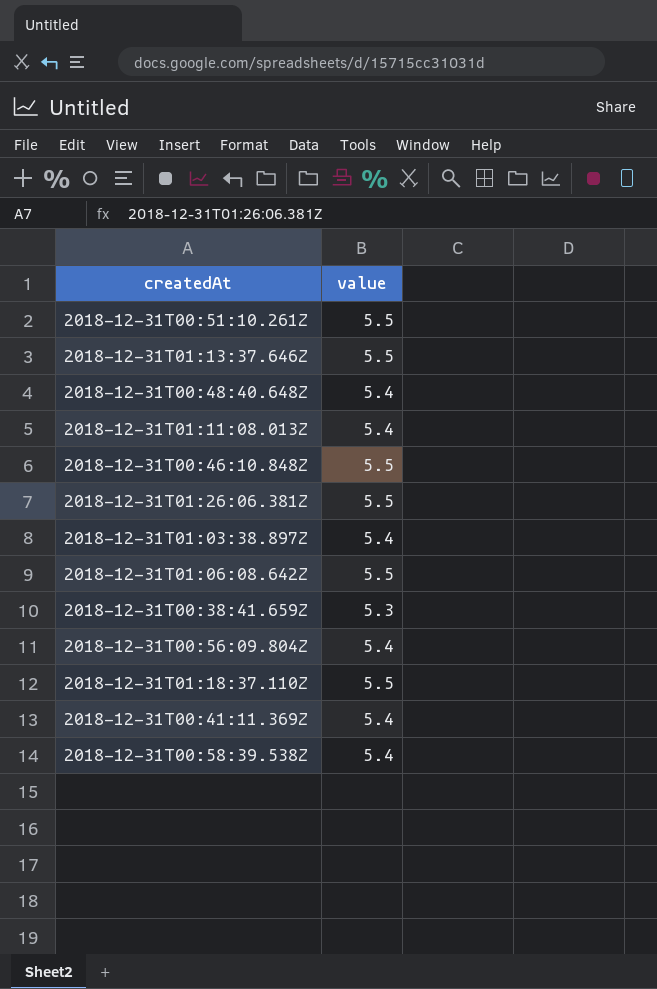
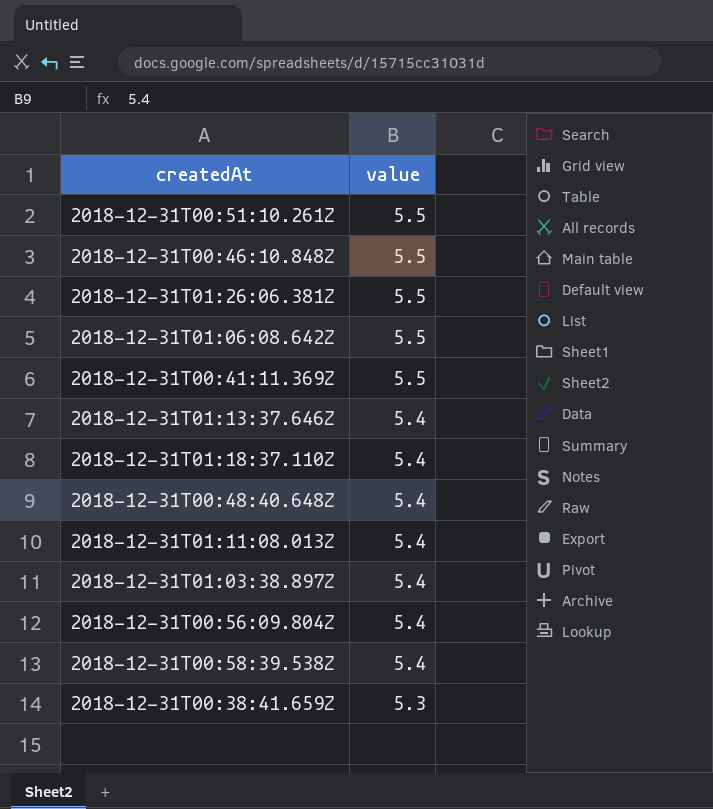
row order: none -> value descending
2018-12-31T00:41:11.369Z | value: 5.4 -> 5.5
2018-12-31T01:13:37.646Z | value: 5.5 -> 5.4
2018-12-31T01:18:37.110Z | value: 5.5 -> 5.4

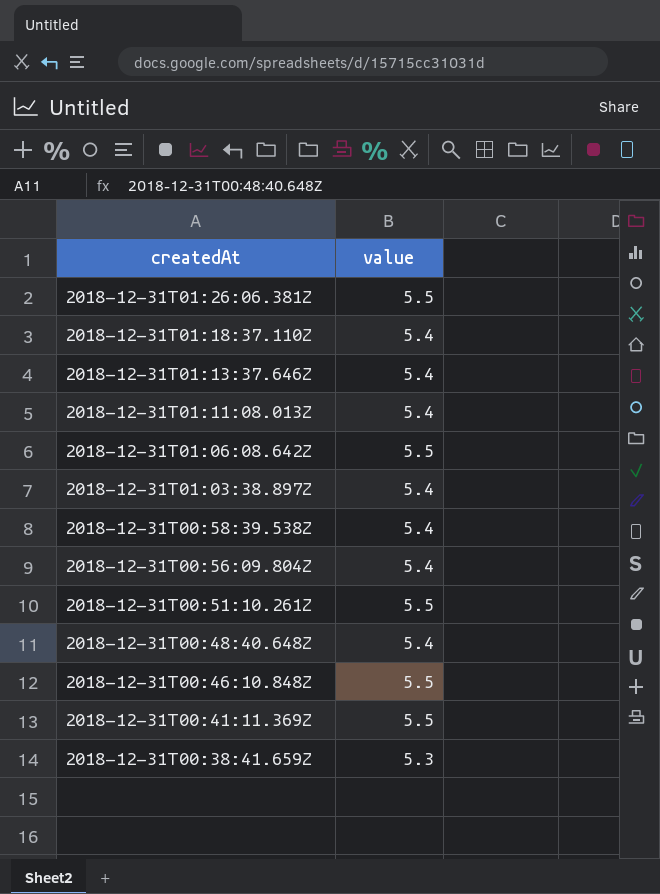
row order: value descending -> createdAt descending

